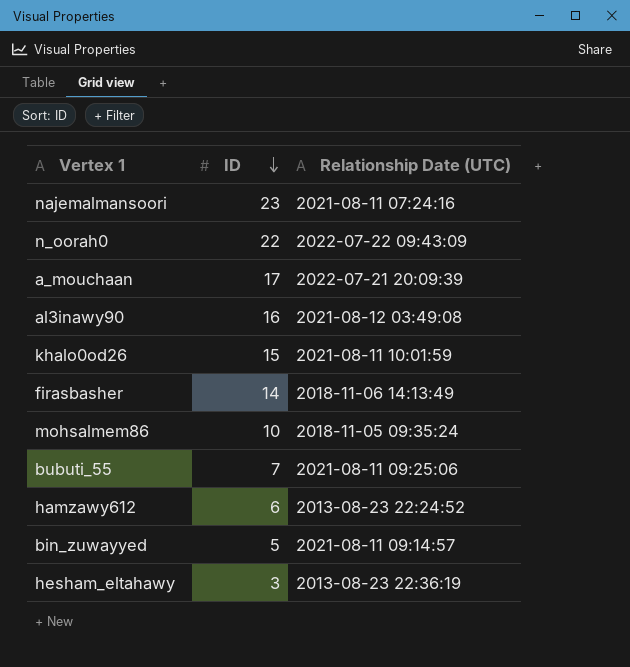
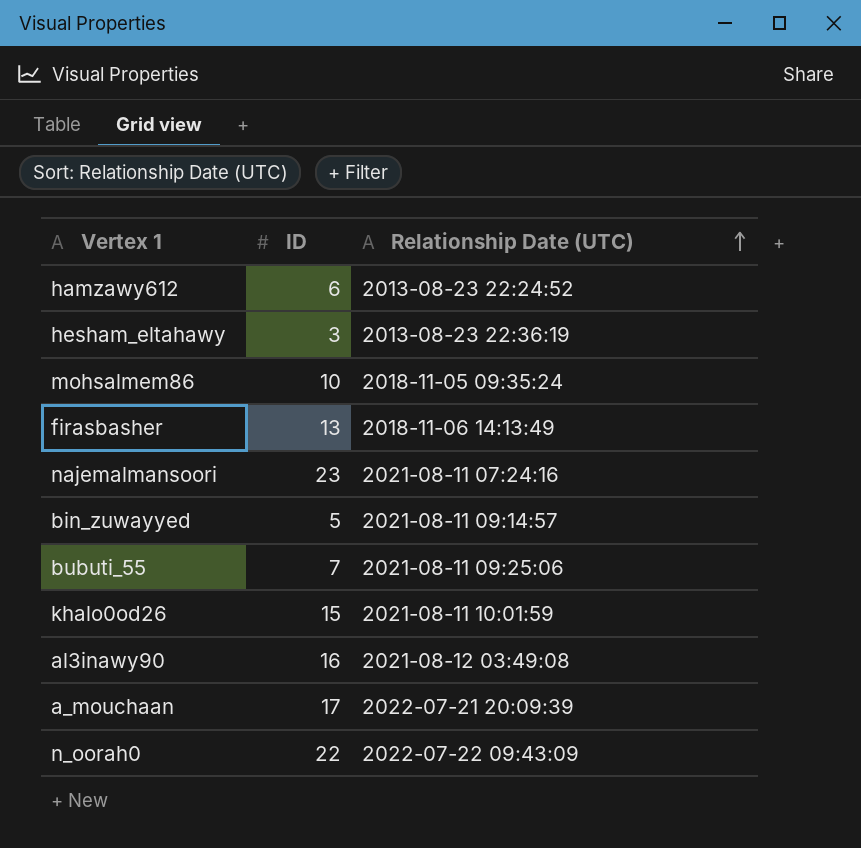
row order: ID descending -> Relationship Date (UTC) ascending
firasbasher | ID: 14 -> 13

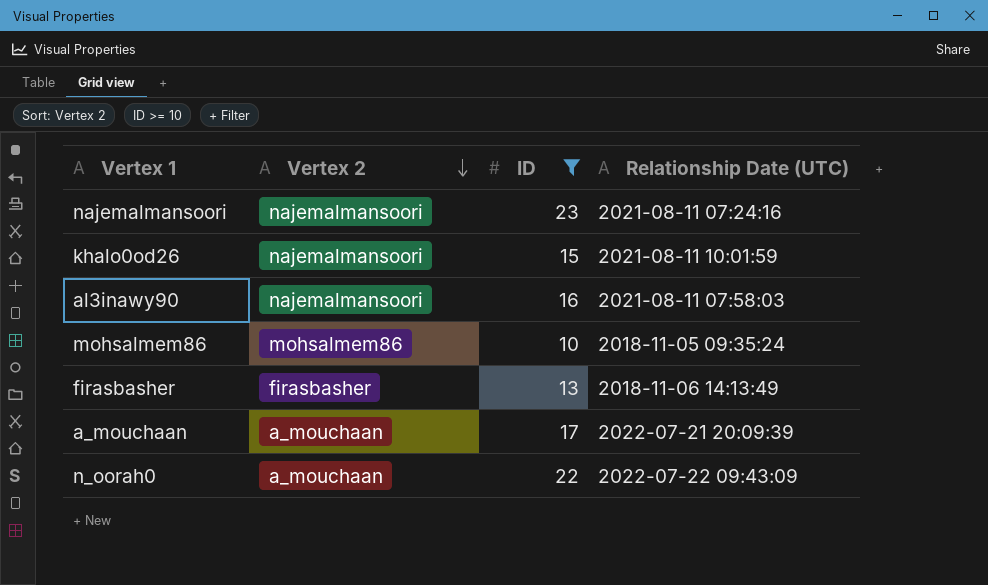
filter: none -> ID >= 10
row order: Relationship Date (UTC) ascending -> Vertex 2 descending
column Vertex 2 | position: none -> 2
al3inawy90 | Relationship Date (UTC): 2021-08-12 03:49:08 -> 2021-08-11 07:58:03

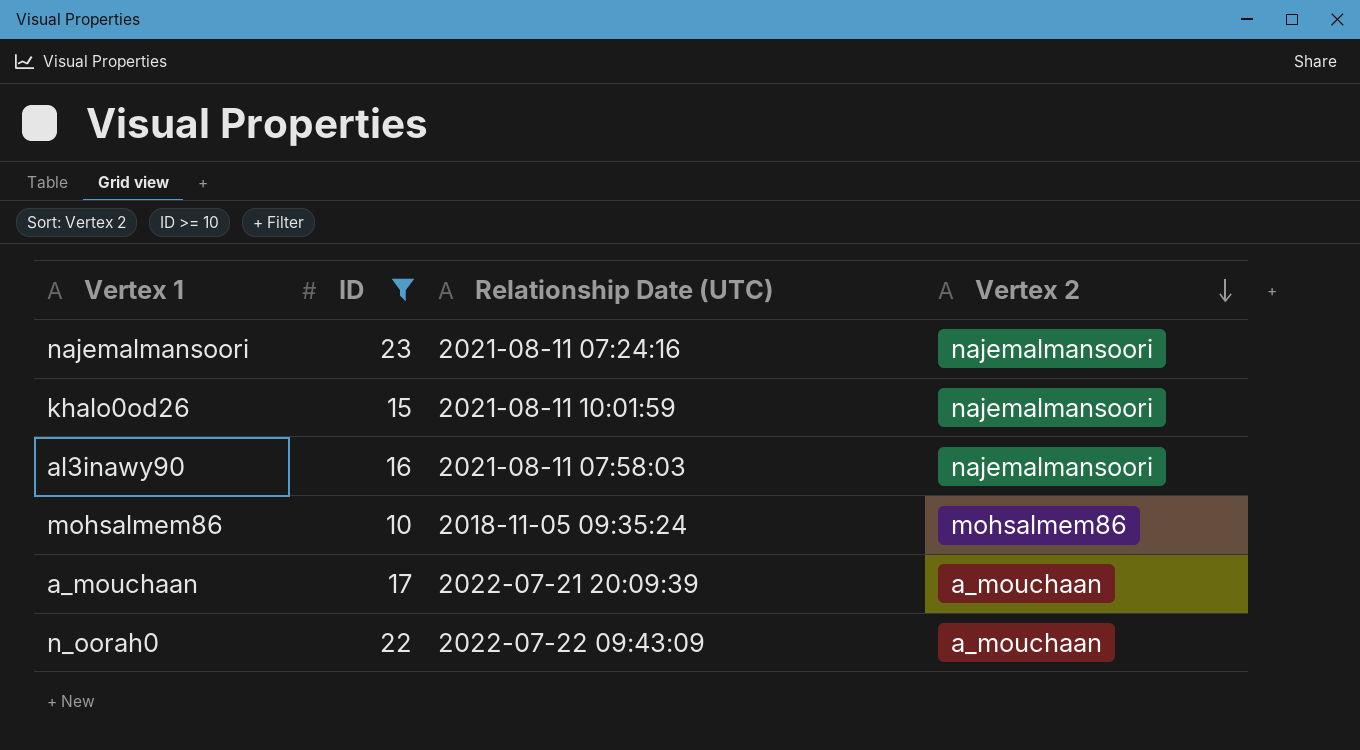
column Vertex 2 | position: 2 -> 4
row firasbasher: firasbasher | 13 | 2018-11-06 14:13:49 -> none

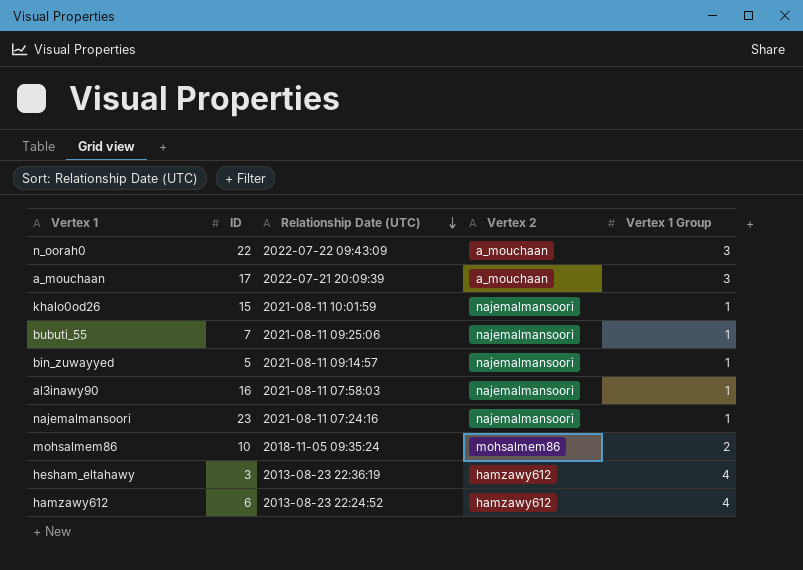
filter: ID >= 10 -> none
row order: Vertex 2 descending -> Relationship Date (UTC) descending
column Vertex 1 Group | position: none -> 5

